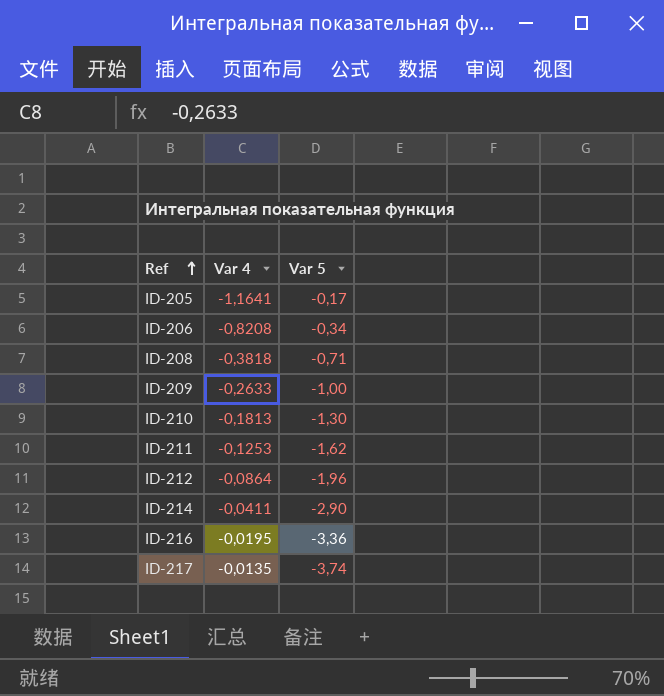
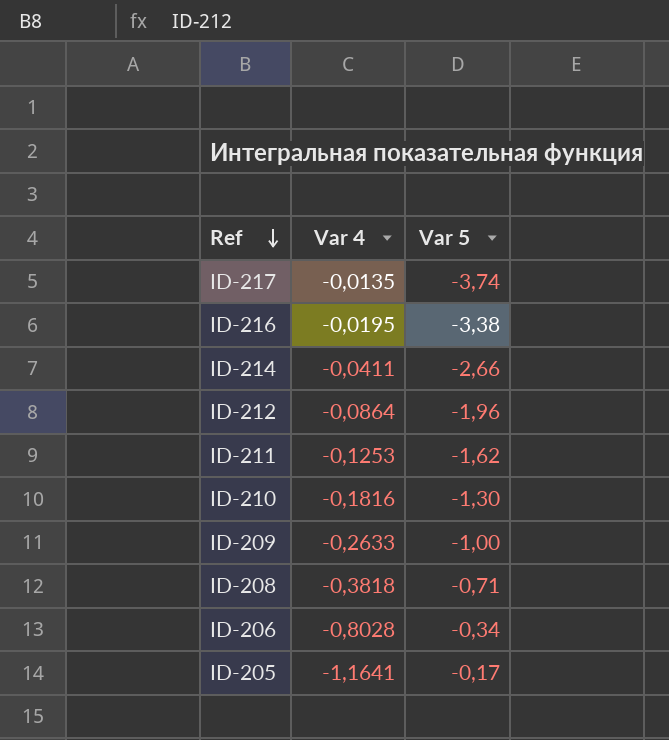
row order: Ref ascending -> Ref descending
ID-216 | Var 5: -3,36 -> -3,38
ID-214 | Var 5: -2,90 -> -2,66
ID-210 | Var 4: -0,1813 -> -0,1816
ID-206 | Var 4: -0,8208 -> -0,8028

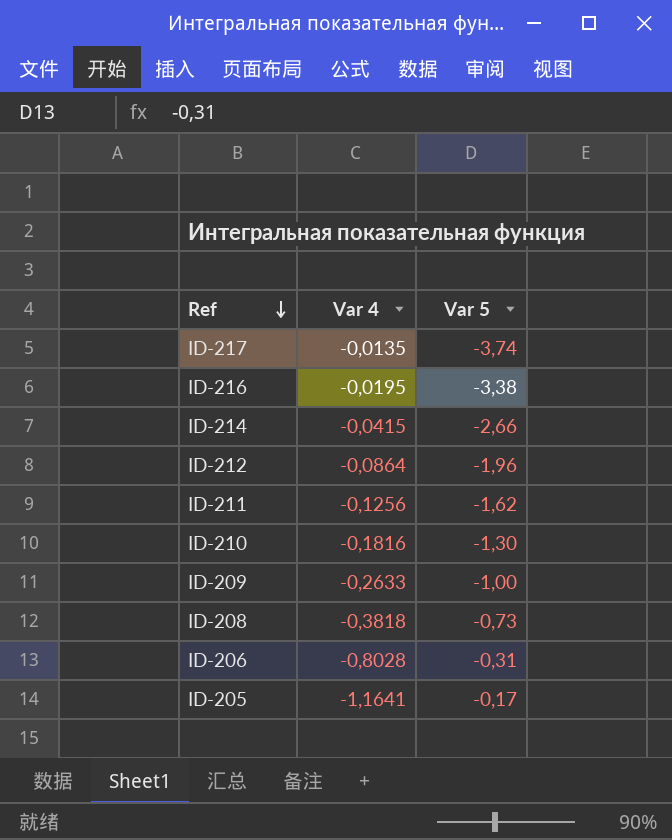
ID-214 | Var 4: -0,0411 -> -0,0415
ID-211 | Var 4: -0,1253 -> -0,1256
ID-208 | Var 5: -0,71 -> -0,73
ID-206 | Var 5: -0,34 -> -0,31

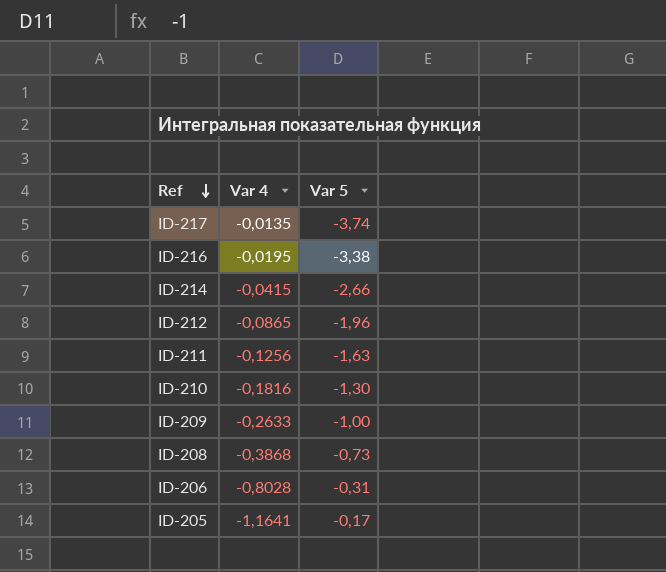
ID-212 | Var 4: -0,0864 -> -0,0865
ID-211 | Var 5: -1,62 -> -1,63
ID-208 | Var 4: -0,3818 -> -0,3868

